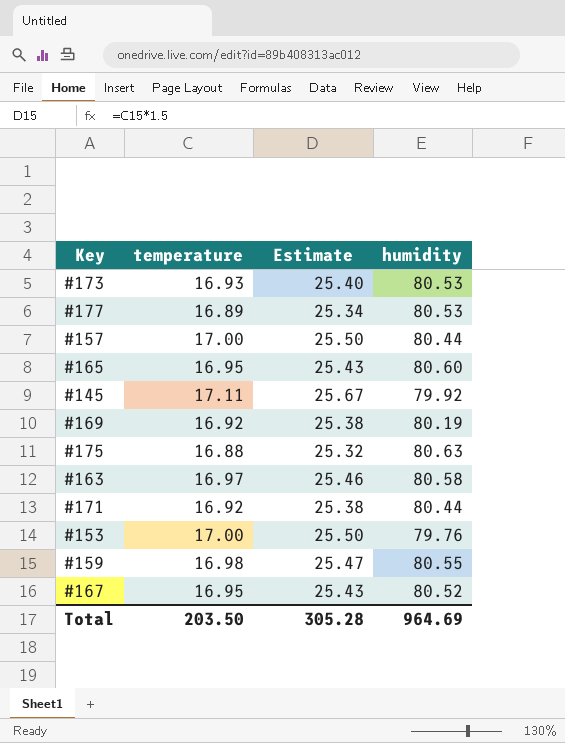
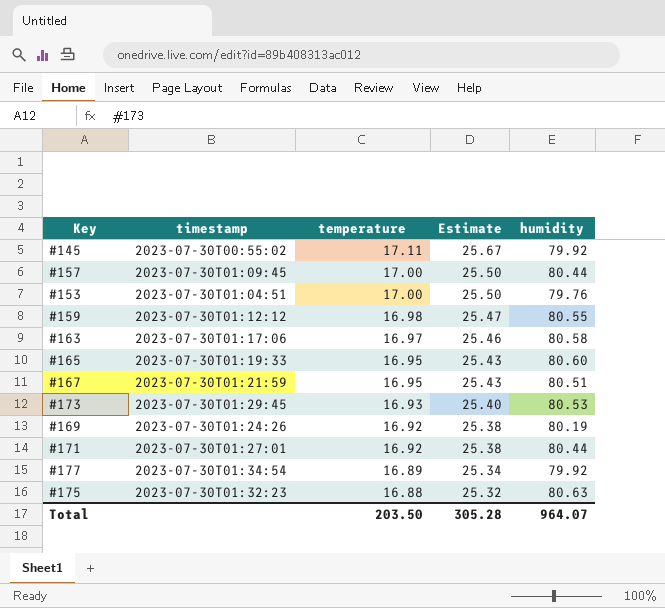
row order: none -> temperature descending
column timestamp | position: none -> 2
#167 | humidity: 80.52 -> 80.51
#177 | humidity: 80.53 -> 79.92
Total | humidity: 964.69 -> 964.07

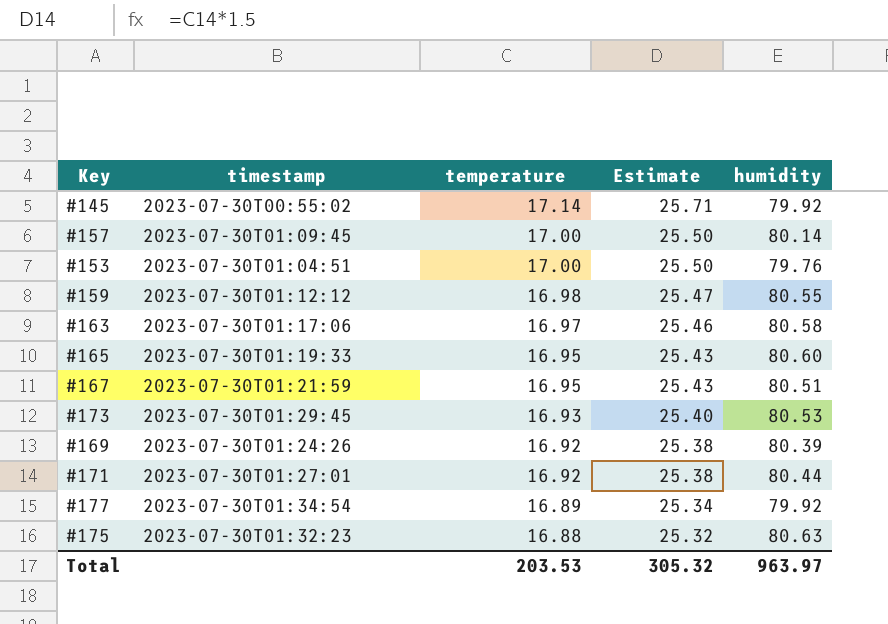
#145 | temperature: 17.11 -> 17.14
#145 | Estimate: 25.67 -> 25.71
#157 | humidity: 80.44 -> 80.14
#169 | humidity: 80.19 -> 80.39
Total | temperature: 203.50 -> 203.53
Total | Estimate: 305.28 -> 305.32
Total | humidity: 964.07 -> 963.97

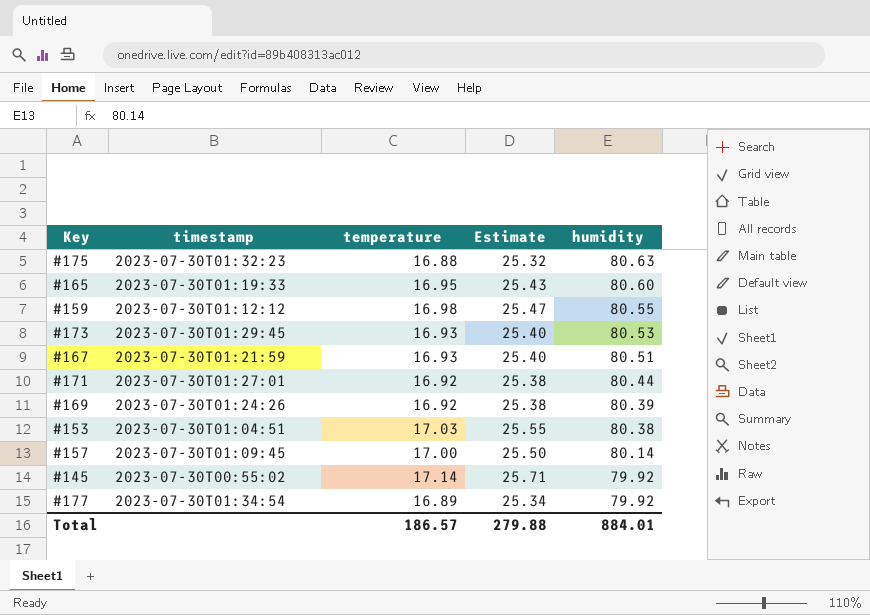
row order: temperature descending -> humidity descending
row #163: 2023-07-30T01:17:06 | 16.97 | 25.46 | 80.58 -> none
#167 | temperature: 16.95 -> 16.93
#167 | Estimate: 25.43 -> 25.40
#153 | temperature: 17.00 -> 17.03
#153 | Estimate: 25.50 -> 25.55
#153 | humidity: 79.76 -> 80.38
Total | temperature: 203.53 -> 186.57
Total | Estimate: 305.32 -> 279.88
Total | humidity: 963.97 -> 884.01

